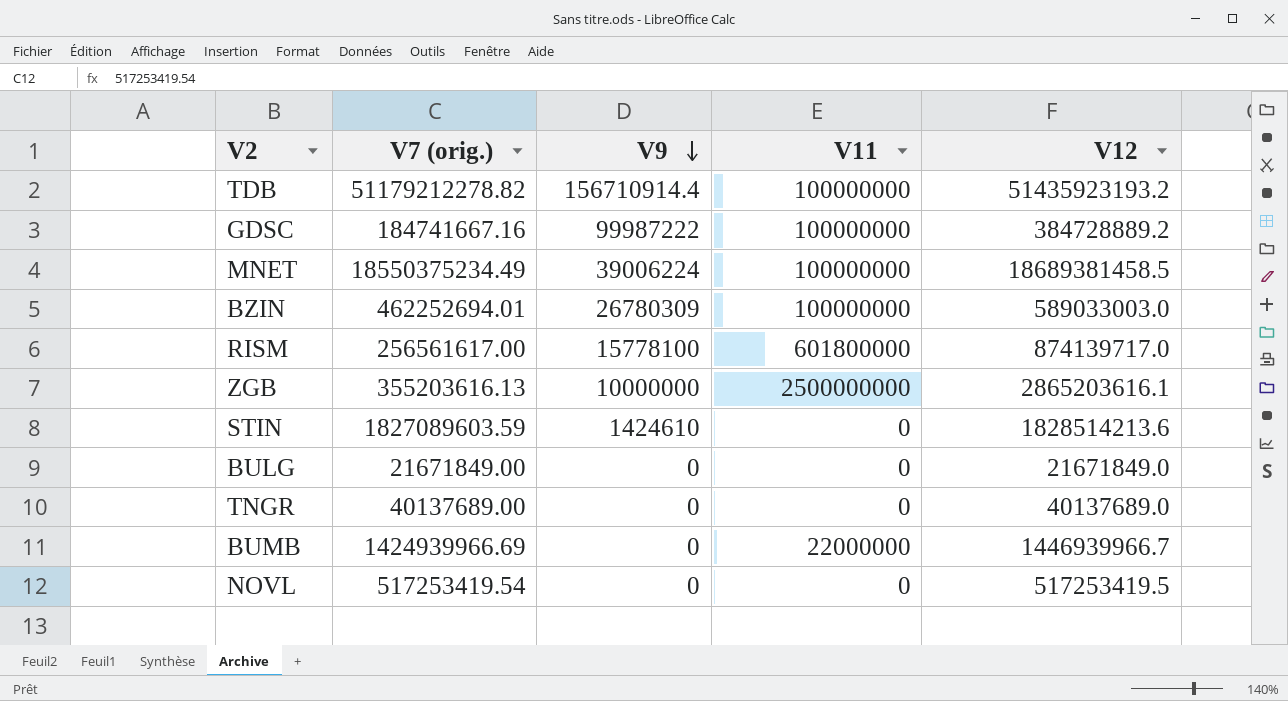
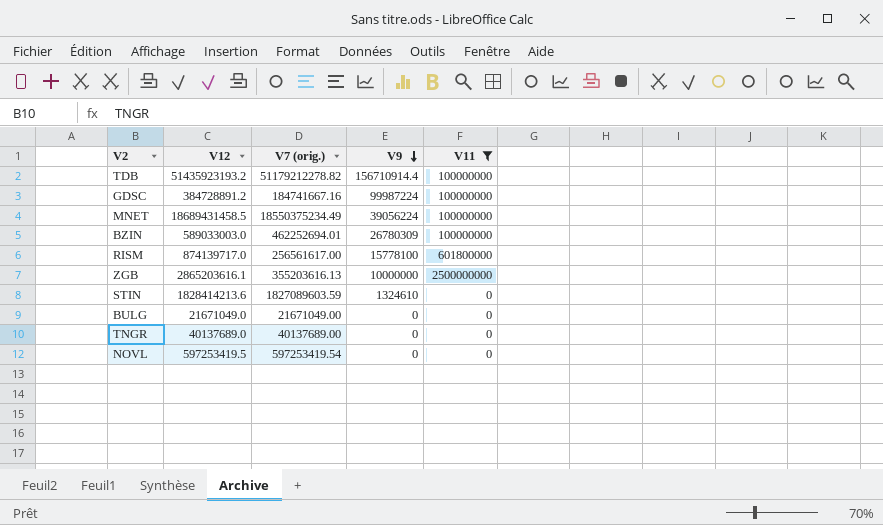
filter: none -> V11 != 22000000
column V12 | position: 5 -> 2
GDSC | V12: 384728889.2 -> 384728891.2
GDSC | V9: 99987222 -> 99987224
MNET | V12: 18689381458.5 -> 18689431458.5
MNET | V9: 39006224 -> 39056224
STIN | V12: 1828514213.6 -> 1828414213.6
STIN | V9: 1424610 -> 1324610
BULG | V12: 21671849.0 -> 21671049.0
BULG | V7 (orig.): 21671849.00 -> 21671049.00
NOVL | V12: 517253419.5 -> 597253419.5
NOVL | V7 (orig.): 517253419.54 -> 597253419.54

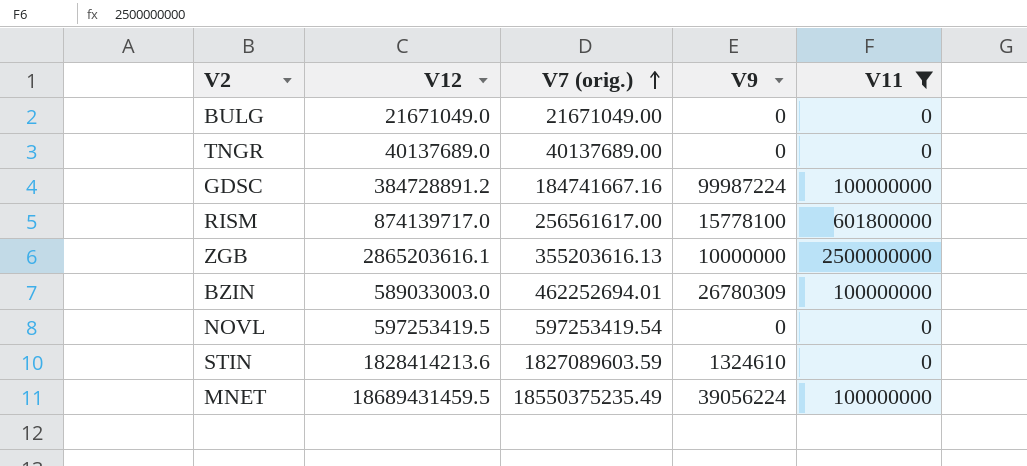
row order: V9 descending -> V7 (orig.) ascending
row TDB: 51435923193.2 | 51179212278.82 | 156710914.4 | 100000000 -> none
MNET | V12: 18689431458.5 -> 18689431459.5
MNET | V7 (orig.): 18550375234.49 -> 18550375235.49

